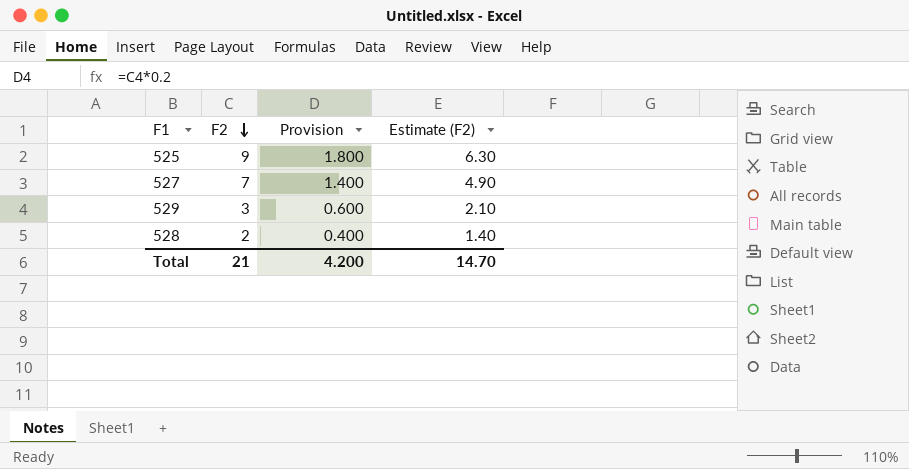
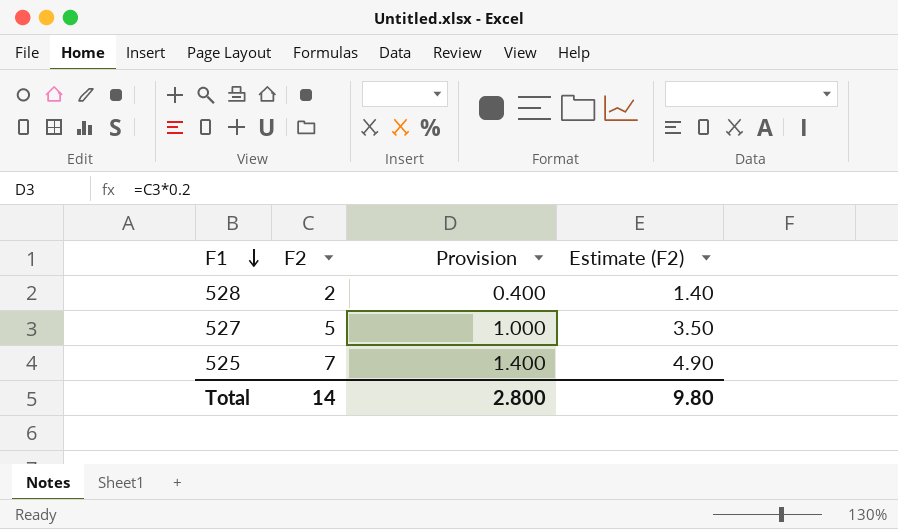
row order: F2 descending -> F1 descending
row 529: 3 | 0.600 | 2.10 -> none
527 | F2: 7 -> 5
527 | Provision: 1.400 -> 1.000
527 | Estimate (F2): 4.90 -> 3.50
525 | F2: 9 -> 7
525 | Provision: 1.800 -> 1.400
525 | Estimate (F2): 6.30 -> 4.90
Total | F2: 21 -> 14
Total | Provision: 4.200 -> 2.800
Total | Estimate (F2): 14.70 -> 9.80

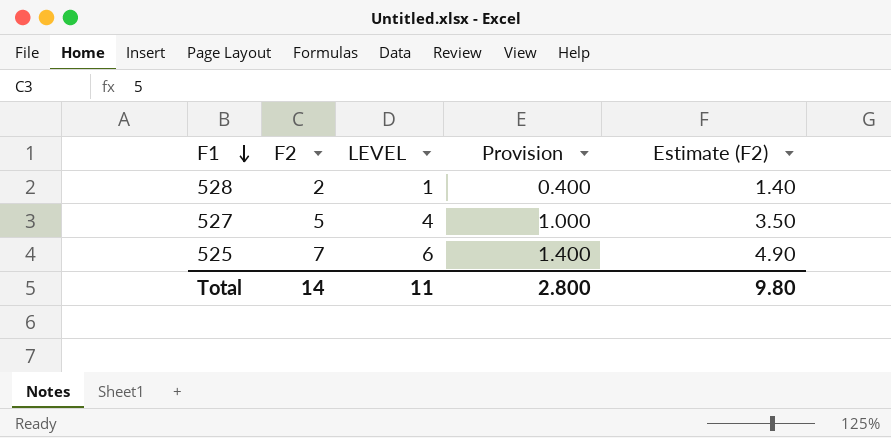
column LEVEL | formula: none -> [F2] - 1

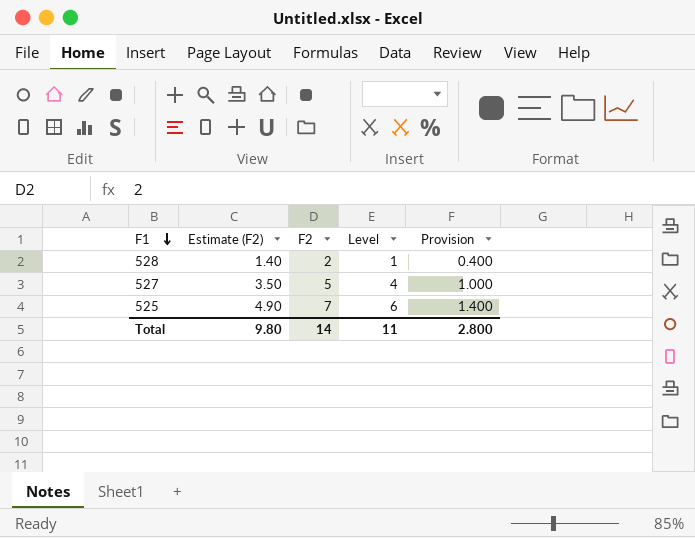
column Estimate (F2) | position: 5 -> 2
column name: LEVEL -> Level

